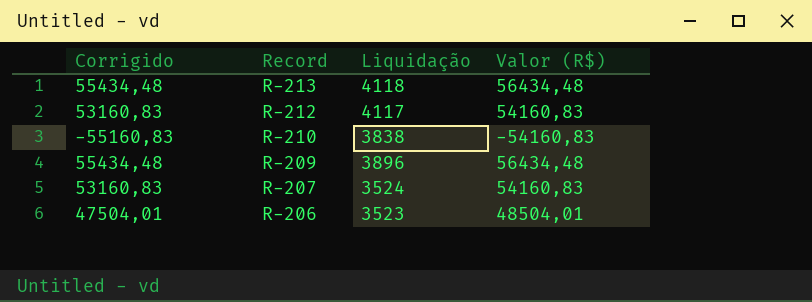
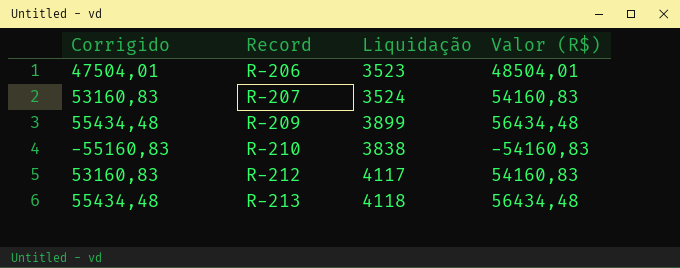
row order: Record descending -> Record ascending
R-209 | Liquidação: 3896 -> 3899

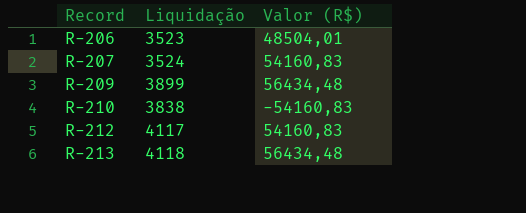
column Corrigido | formula: [Valor (R$)] - 1000 -> none

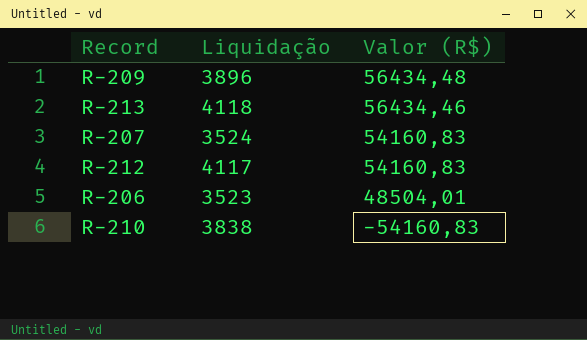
row order: Record ascending -> Valor (R$) descending
R-209 | Liquidação: 3899 -> 3896
R-213 | Valor (R$): 56434,48 -> 56434,46

